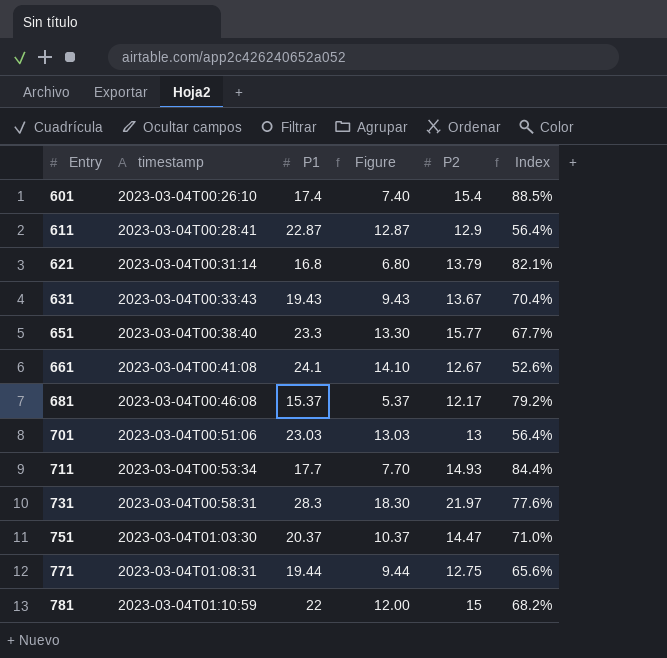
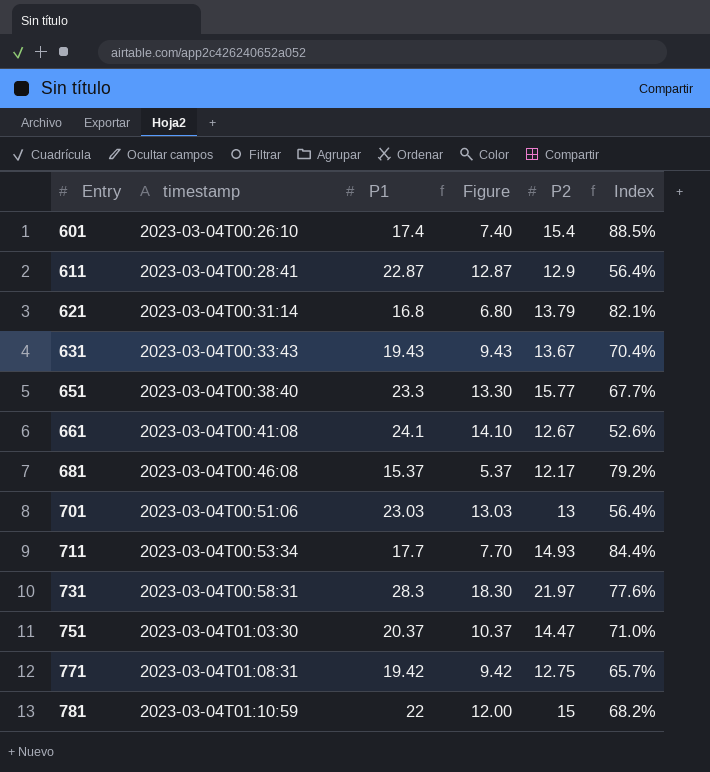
771 | P1: 19.44 -> 19.42
771 | Figure: 9.44 -> 9.42
771 | Index: 65.6% -> 65.7%

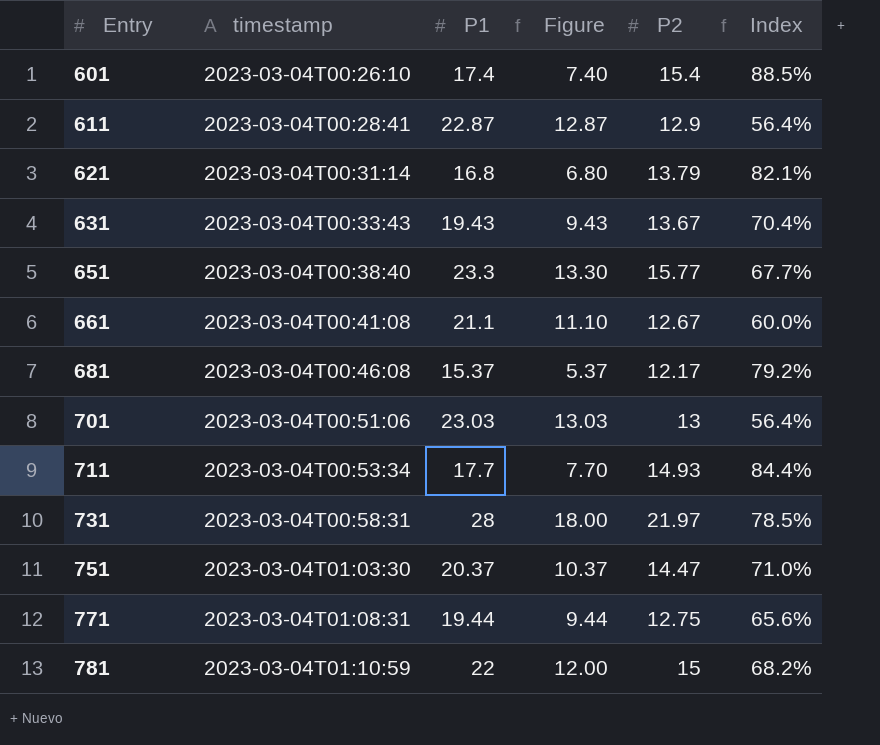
661 | P1: 24.1 -> 21.1
661 | Figure: 14.10 -> 11.10
661 | Index: 52.6% -> 60.0%
731 | P1: 28.3 -> 28
731 | Figure: 18.30 -> 18.00
731 | Index: 77.6% -> 78.5%
771 | P1: 19.42 -> 19.44
771 | Figure: 9.42 -> 9.44
771 | Index: 65.7% -> 65.6%

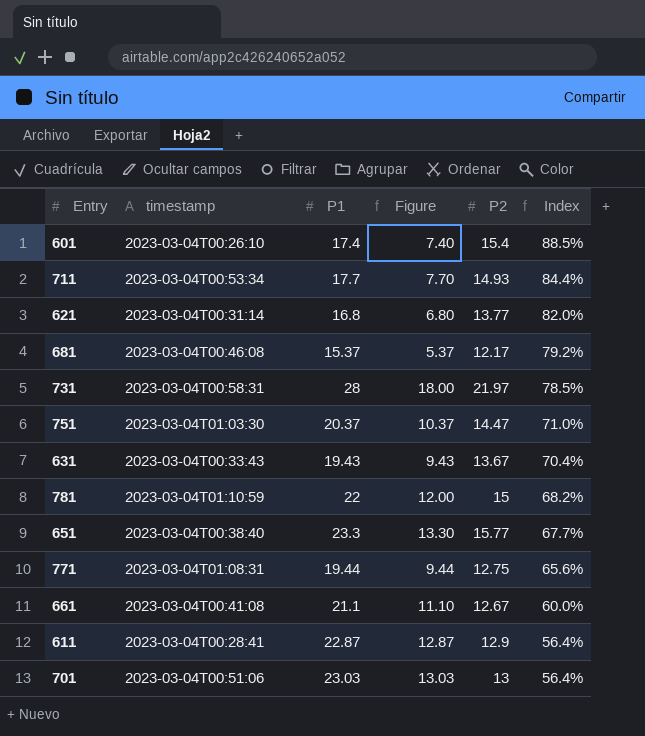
row order: Entry ascending -> Index descending
621 | P2: 13.79 -> 13.77
621 | Index: 82.1% -> 82.0%

